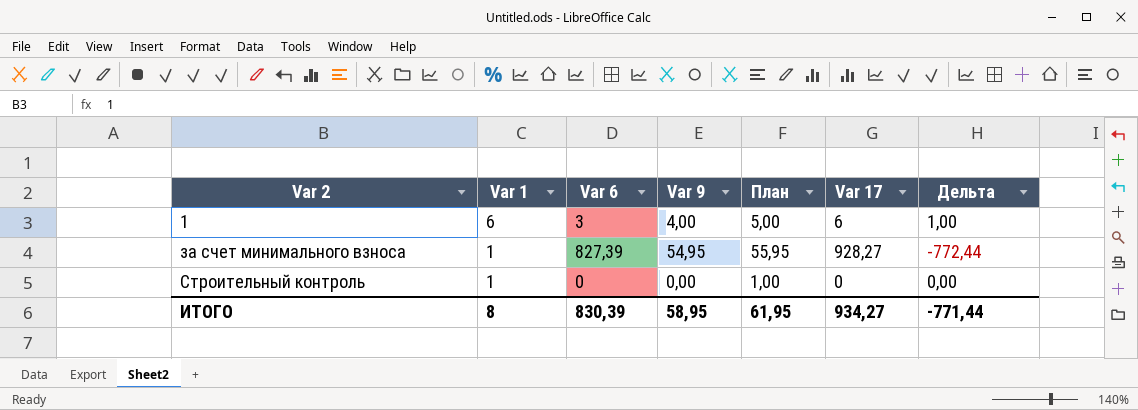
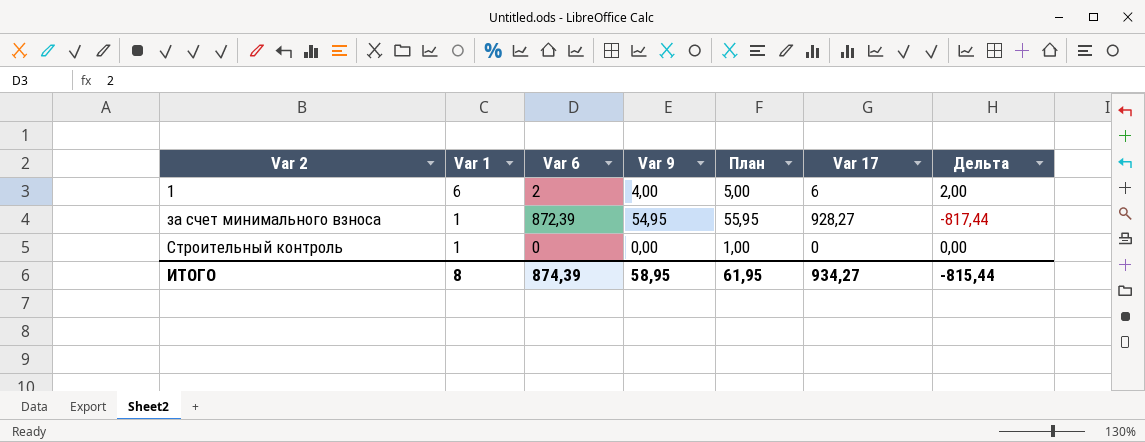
1 | Var 6: 3 -> 2
1 | Дельта: 1,00 -> 2,00
за счет минимального взноса | Var 6: 827,39 -> 872,39
за счет минимального взноса | Дельта: -772,44 -> -817,44
ИТОГО | Var 6: 830,39 -> 874,39
ИТОГО | Дельта: -771,44 -> -815,44

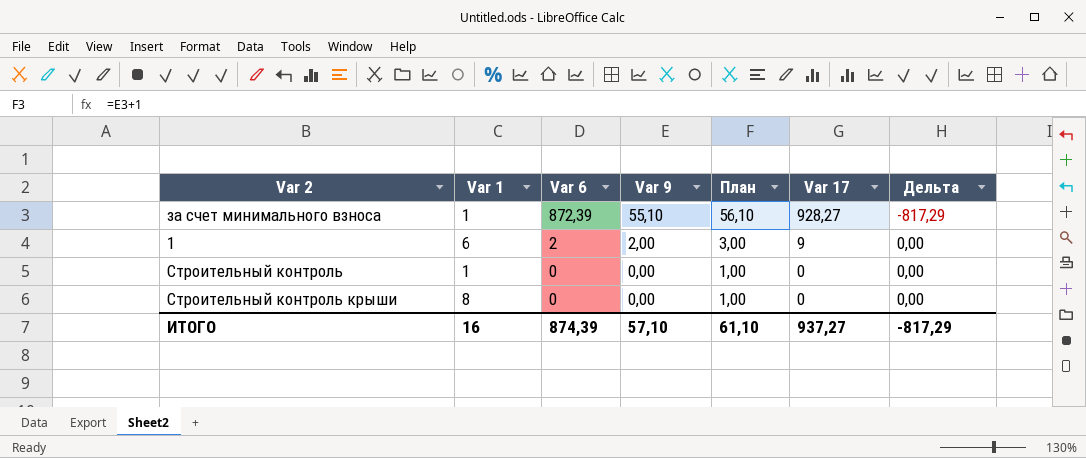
row order: Var 2 ascending -> Var 6 descending
за счет минимального взноса | Var 9: 54,95 -> 55,10
за счет минимального взноса | План: 55,95 -> 56,10
за счет минимального взноса | Дельта: -817,44 -> -817,29
1 | Var 9: 4,00 -> 2,00
1 | План: 5,00 -> 3,00
1 | Var 17: 6 -> 9
1 | Дельта: 2,00 -> 0,00
row Строительный контроль крыши: none -> 8 | 0 | 0,00 | 1,00 | 0 | 0,00
ИТОГО | Var 1: 8 -> 16
ИТОГО | Var 9: 58,95 -> 57,10
ИТОГО | План: 61,95 -> 61,10
ИТОГО | Var 17: 934,27 -> 937,27
ИТОГО | Дельта: -815,44 -> -817,29

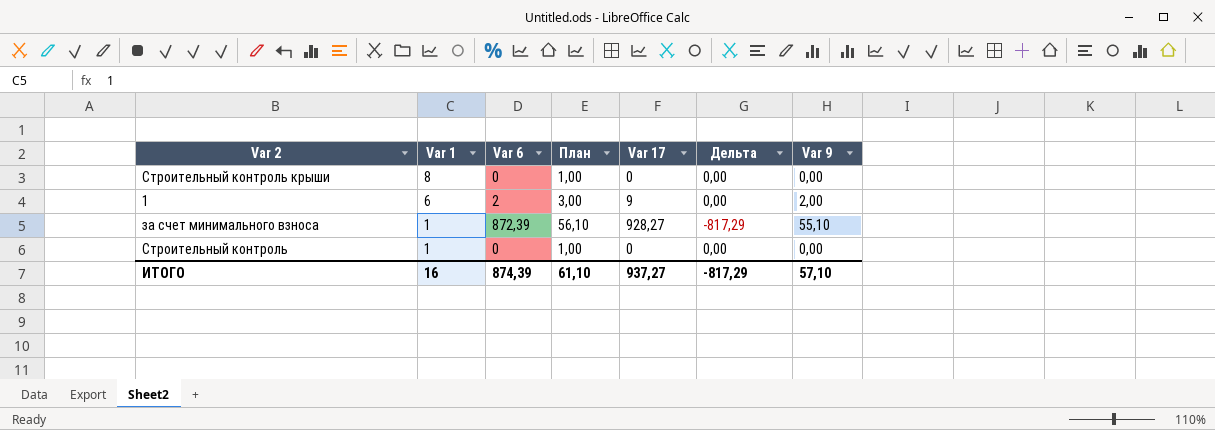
row order: Var 6 descending -> Var 1 descending
column Var 9 | position: 4 -> 7

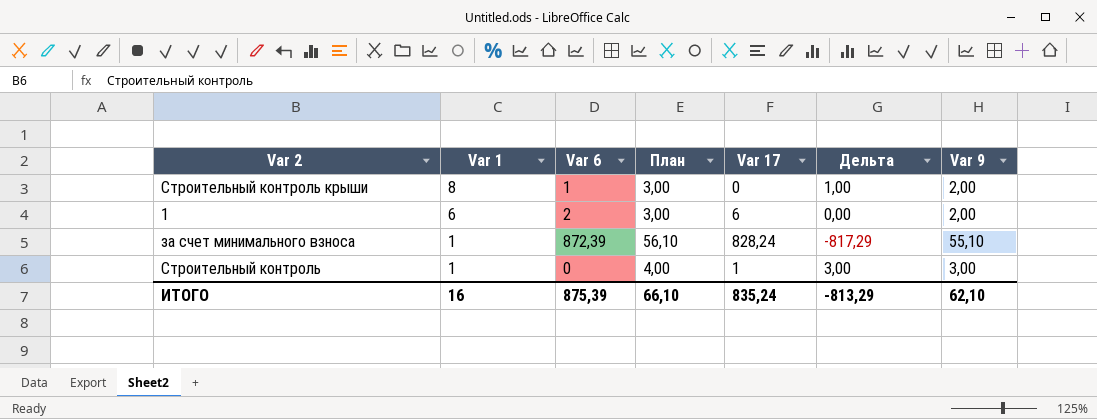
Строительный контроль крыши | Var 6: 0 -> 1
Строительный контроль крыши | План: 1,00 -> 3,00
Строительный контроль крыши | Дельта: 0,00 -> 1,00
Строительный контроль крыши | Var 9: 0,00 -> 2,00
1 | Var 17: 9 -> 6
за счет минимального взноса | Var 17: 928,27 -> 828,24
Строительный контроль | План: 1,00 -> 4,00
Строительный контроль | Var 17: 0 -> 1
Строительный контроль | Дельта: 0,00 -> 3,00
Строительный контроль | Var 9: 0,00 -> 3,00
ИТОГО | Var 6: 874,39 -> 875,39
ИТОГО | План: 61,10 -> 66,10
ИТОГО | Var 17: 937,27 -> 835,24
ИТОГО | Дельта: -817,29 -> -813,29
ИТОГО | Var 9: 57,10 -> 62,10

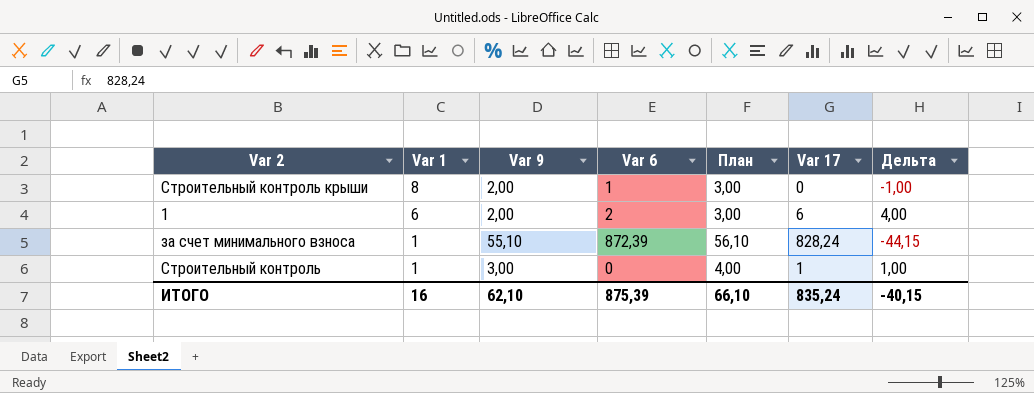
column Var 9 | position: 7 -> 3
column Дельта | formula: [Var 9] - [Var 6] -> [Var 17] - [Var 6]
ИТОГО | Дельта: -813,29 -> -40,15

